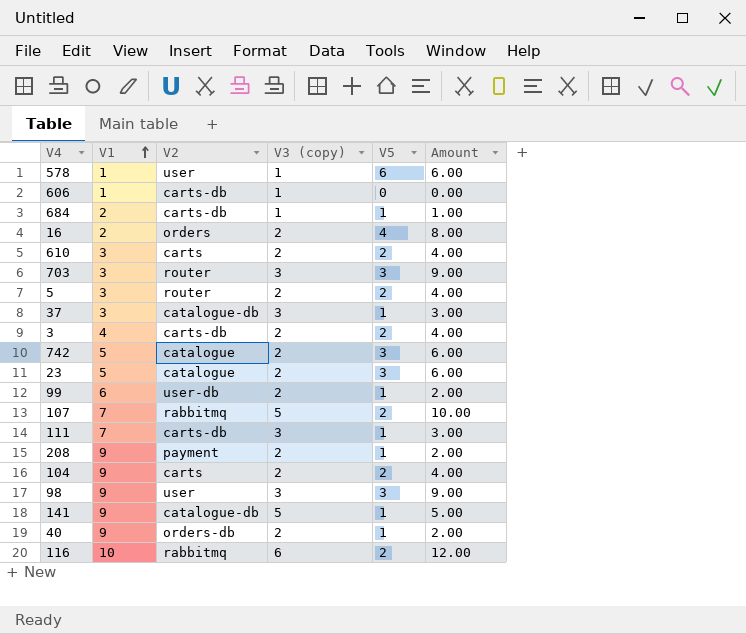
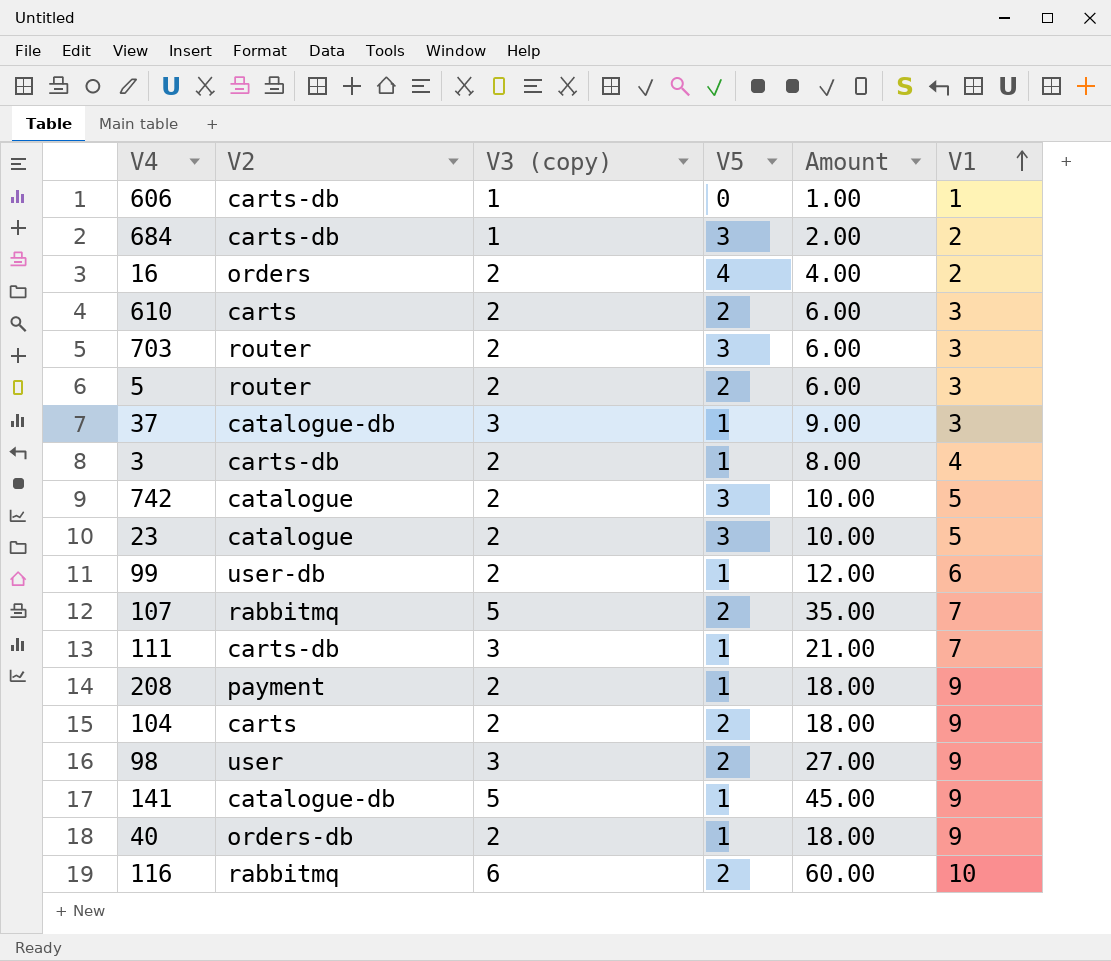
column Amount | formula: [V3 (copy)] * [V5] -> [V3 (copy)] * [V1]
column V1 | position: 2 -> 6
row 578: 1 | user | 1 | 6 | 6.00 -> none
684 | V5: 1 -> 3
703 | V3 (copy): 3 -> 2
3 | V5: 2 -> 1
98 | V5: 3 -> 2

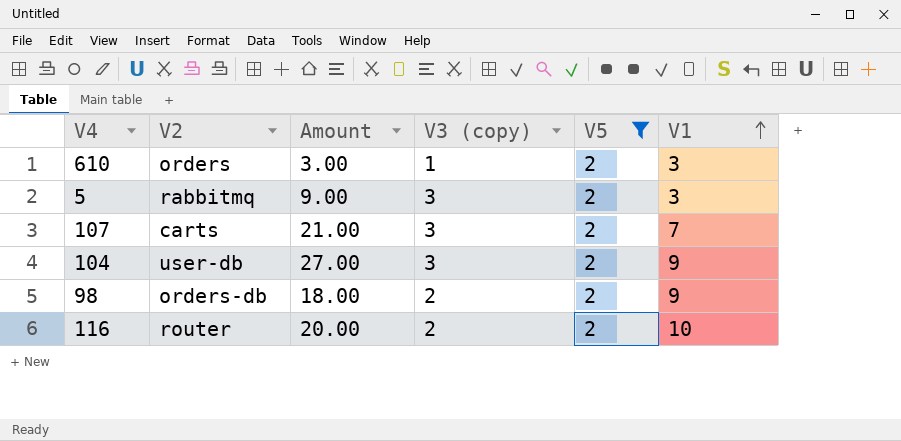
filter: none -> V5 = 2
column Amount | position: 5 -> 3
610 | V2: carts -> orders
610 | Amount: 6.00 -> 3.00
610 | V3 (copy): 2 -> 1
5 | V2: router -> rabbitmq
5 | Amount: 6.00 -> 9.00
5 | V3 (copy): 2 -> 3
107 | V2: rabbitmq -> carts
107 | Amount: 35.00 -> 21.00
107 | V3 (copy): 5 -> 3
104 | V2: carts -> user-db
104 | Amount: 18.00 -> 27.00
104 | V3 (copy): 2 -> 3
98 | V2: user -> orders-db
98 | Amount: 27.00 -> 18.00
98 | V3 (copy): 3 -> 2
116 | V2: rabbitmq -> router
116 | Amount: 60.00 -> 20.00
116 | V3 (copy): 6 -> 2

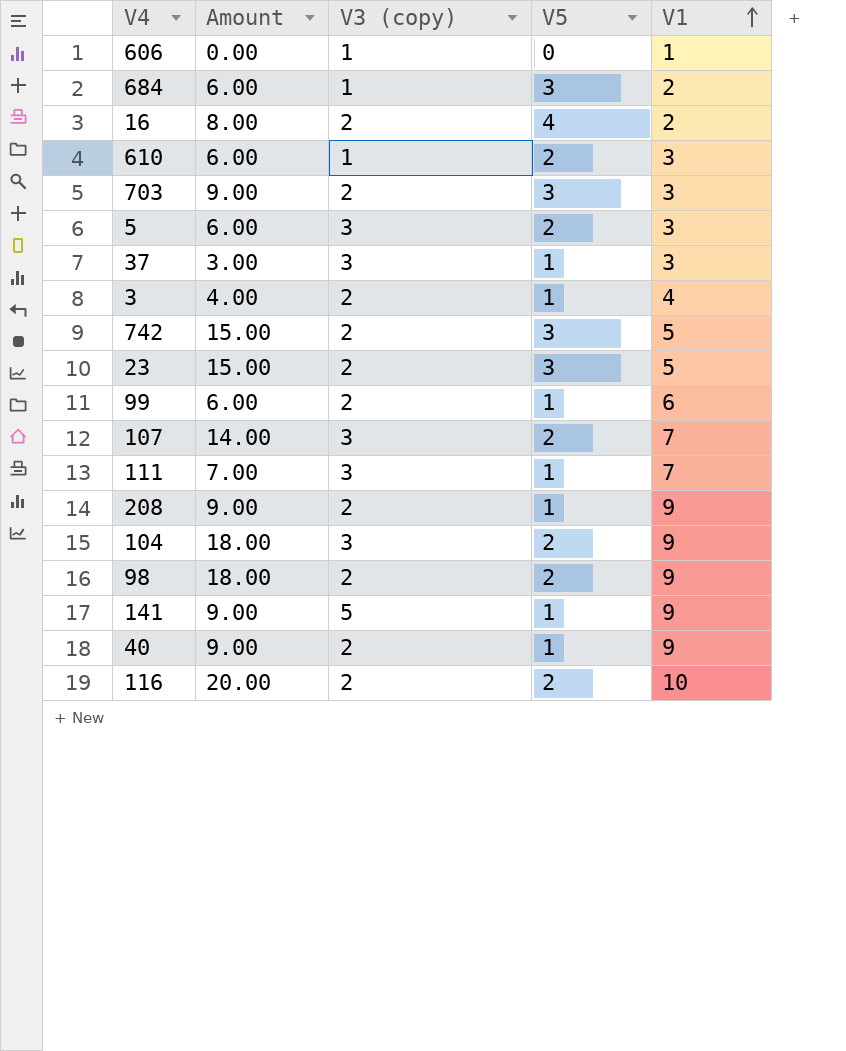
filter: V5 = 2 -> none
column V2 | position: 2 -> none
column Amount | formula: [V3 (copy)] * [V1] -> [V5] * [V1]

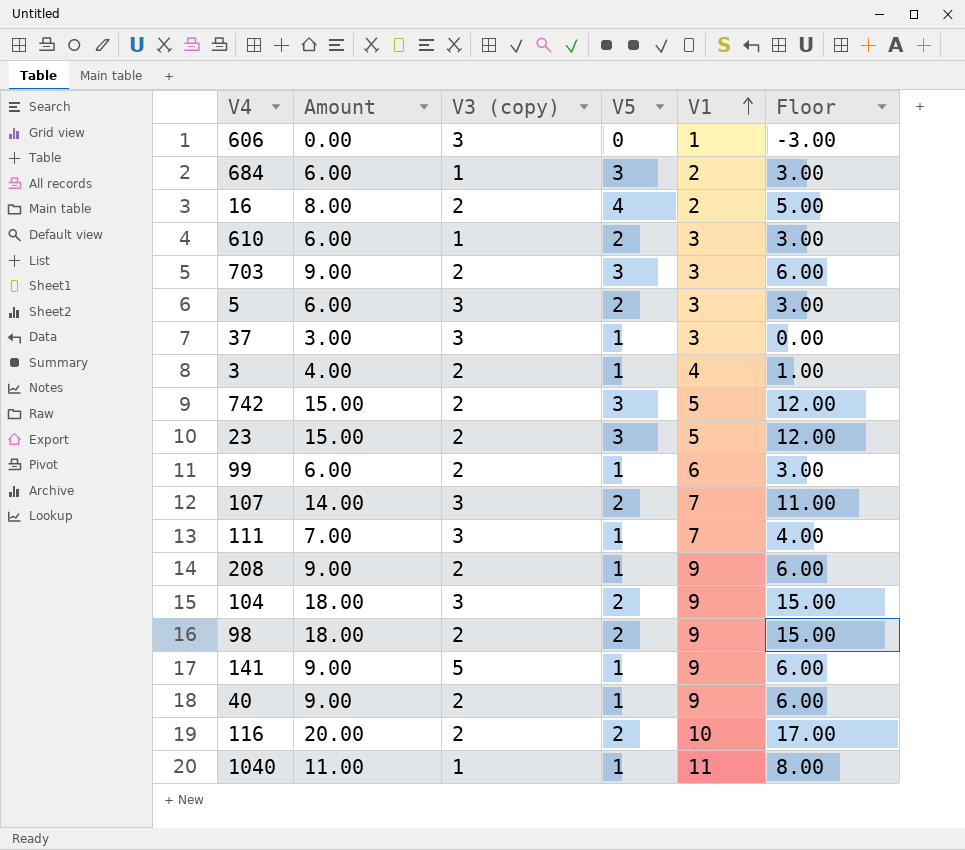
column Floor | formula: none -> [Amount] - 3
606 | V3 (copy): 1 -> 3
row 1040: none -> 11.00 | 1 | 1 | 11 | 8.00

